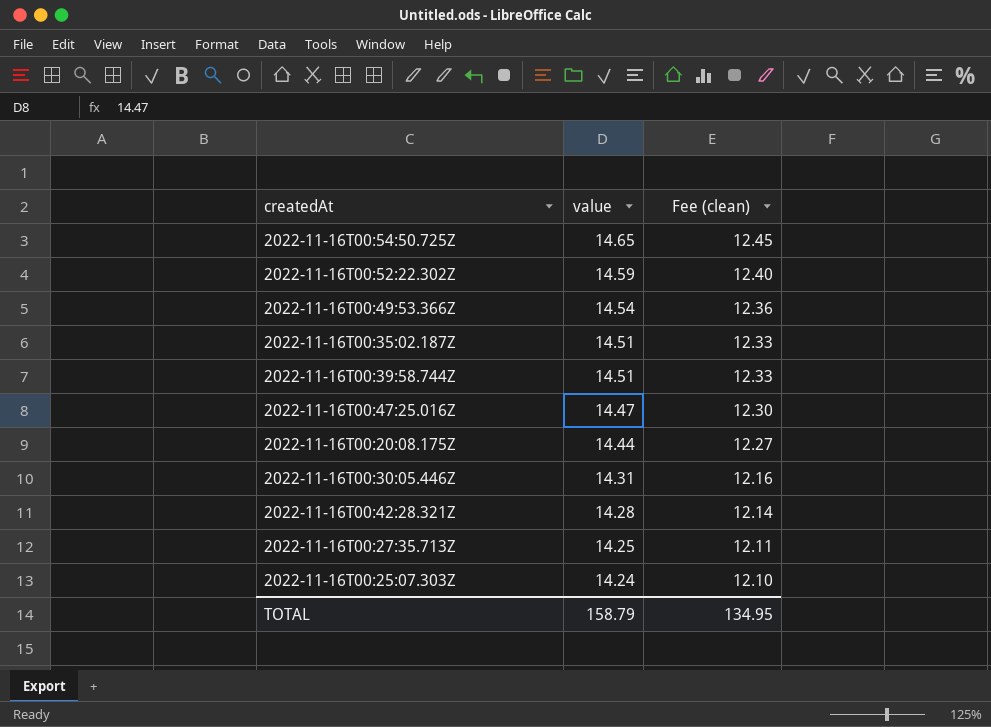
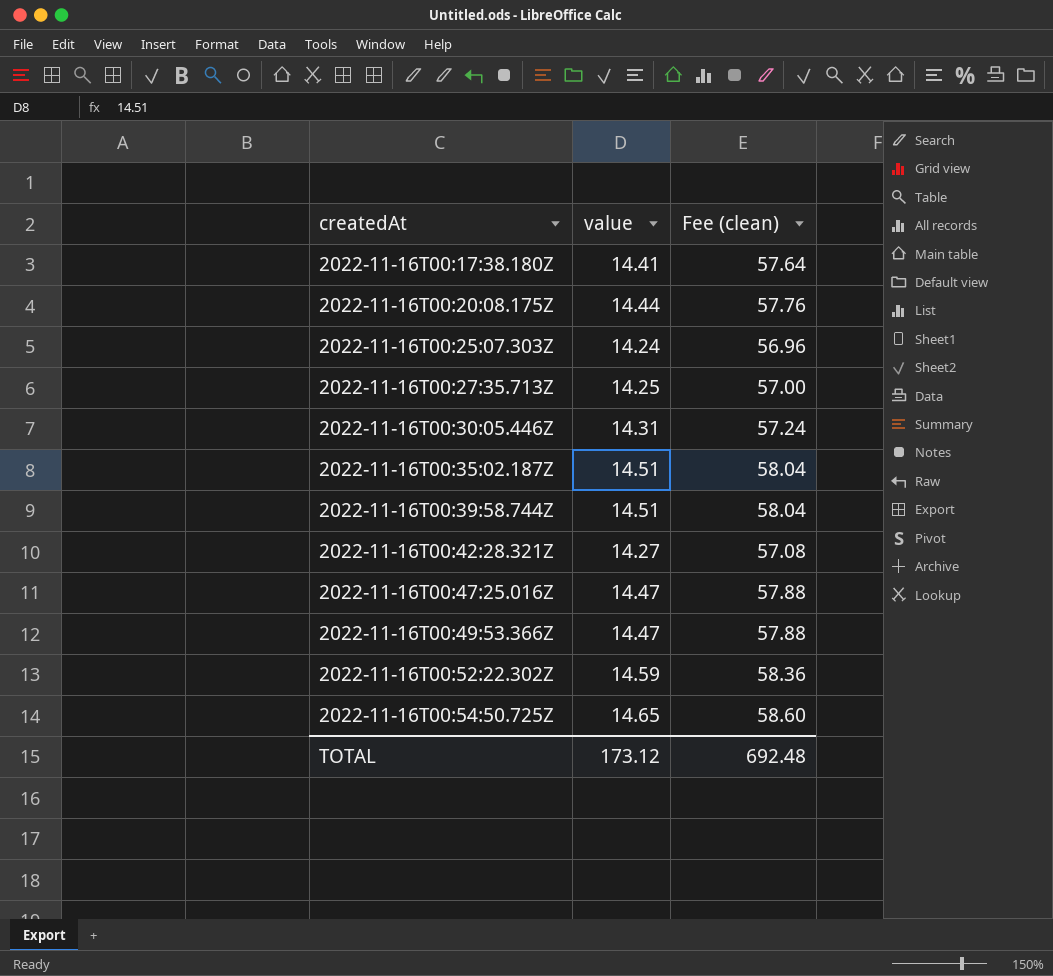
row order: value descending -> createdAt ascending
column Fee (clean) | formula: [value] * 0.85 -> [value] * 4
row 2022-11-16T00:17:38.180Z: none -> 14.41 | 57.64
2022-11-16T00:42:28.321Z | value: 14.28 -> 14.27
2022-11-16T00:49:53.366Z | value: 14.54 -> 14.47
TOTAL | value: 158.79 -> 173.12
TOTAL | Fee (clean): 134.95 -> 692.48

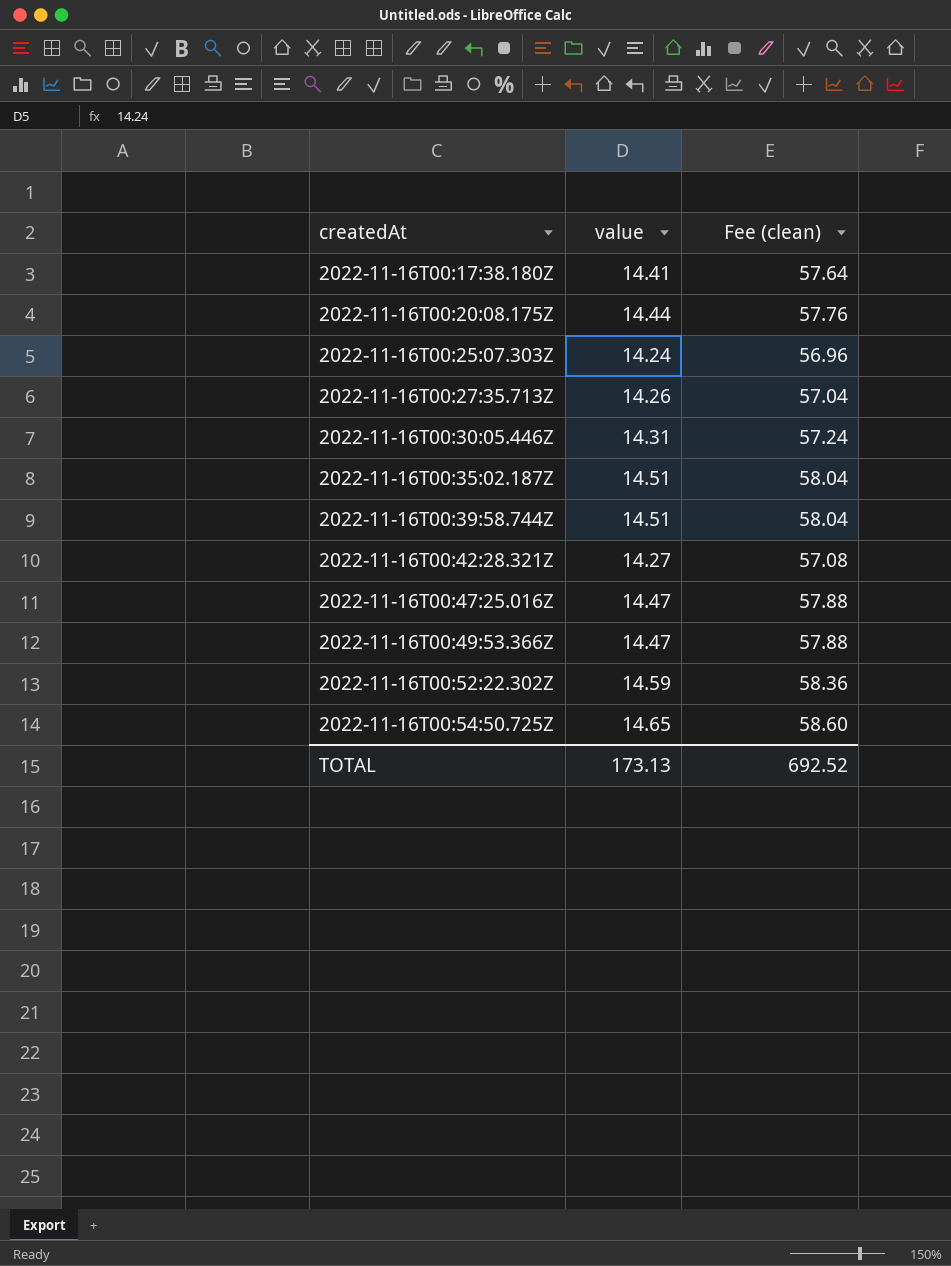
2022-11-16T00:27:35.713Z | value: 14.25 -> 14.26
2022-11-16T00:27:35.713Z | Fee (clean): 57.00 -> 57.04
TOTAL | value: 173.12 -> 173.13
TOTAL | Fee (clean): 692.48 -> 692.52

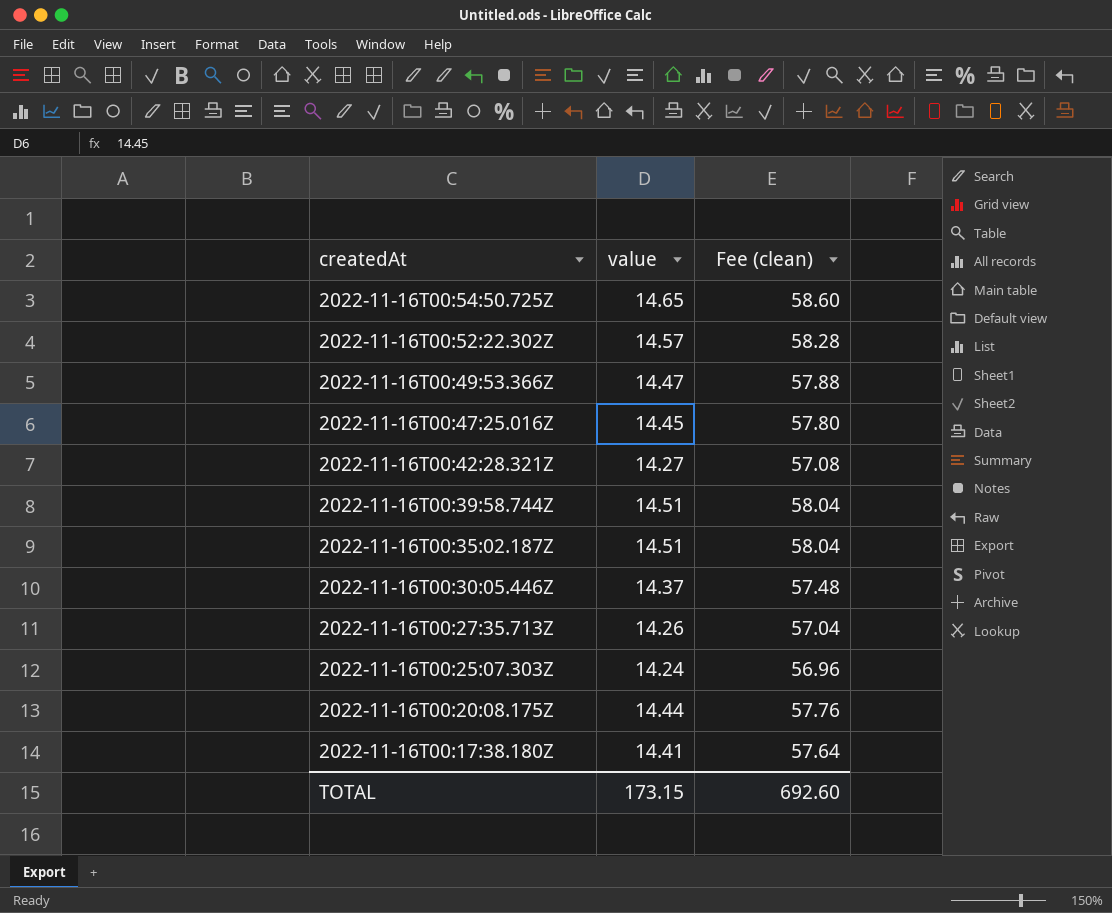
row order: createdAt ascending -> createdAt descending
2022-11-16T00:52:22.302Z | value: 14.59 -> 14.57
2022-11-16T00:52:22.302Z | Fee (clean): 58.36 -> 58.28
2022-11-16T00:47:25.016Z | value: 14.47 -> 14.45
2022-11-16T00:47:25.016Z | Fee (clean): 57.88 -> 57.80
2022-11-16T00:30:05.446Z | value: 14.31 -> 14.37
2022-11-16T00:30:05.446Z | Fee (clean): 57.24 -> 57.48
TOTAL | value: 173.13 -> 173.15
TOTAL | Fee (clean): 692.52 -> 692.60

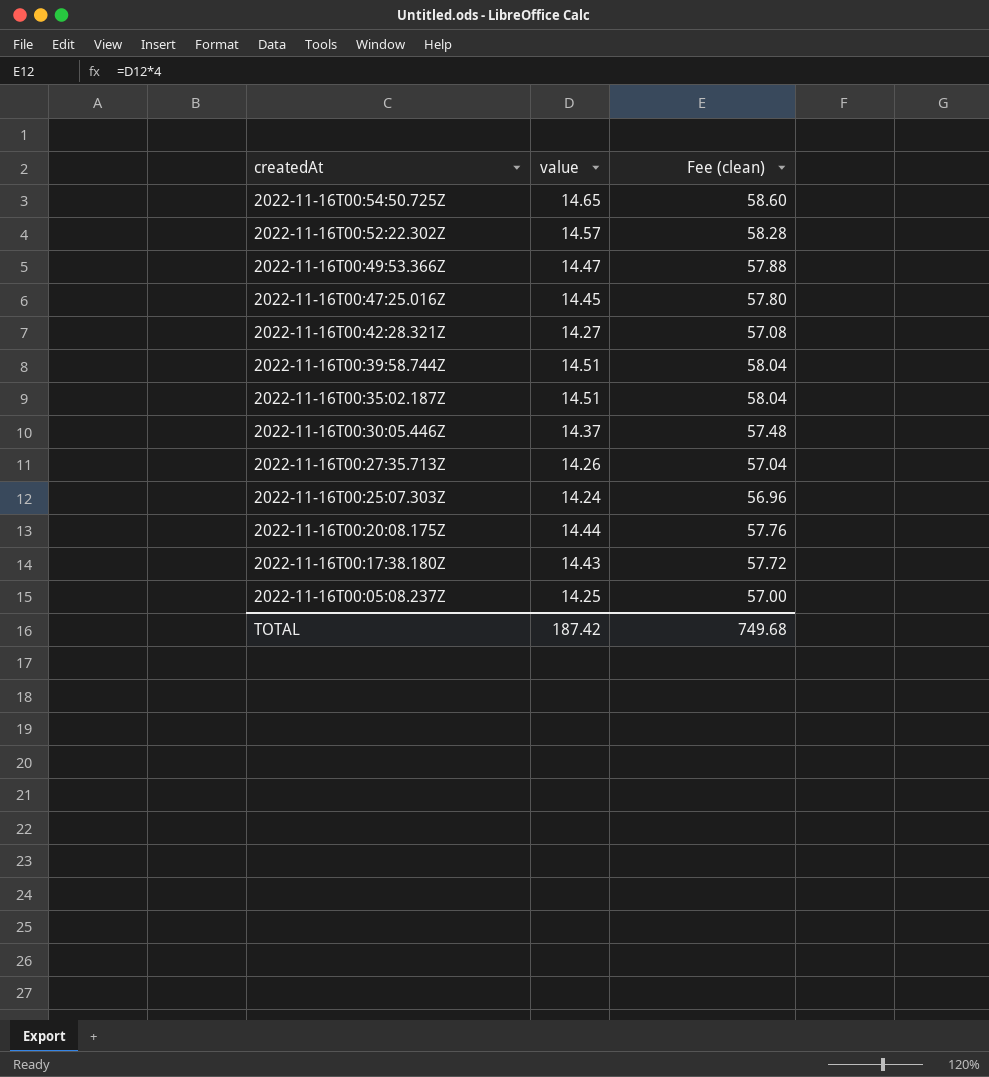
2022-11-16T00:17:38.180Z | value: 14.41 -> 14.43
2022-11-16T00:17:38.180Z | Fee (clean): 57.64 -> 57.72
row 2022-11-16T00:05:08.237Z: none -> 14.25 | 57.00
TOTAL | value: 173.15 -> 187.42
TOTAL | Fee (clean): 692.60 -> 749.68

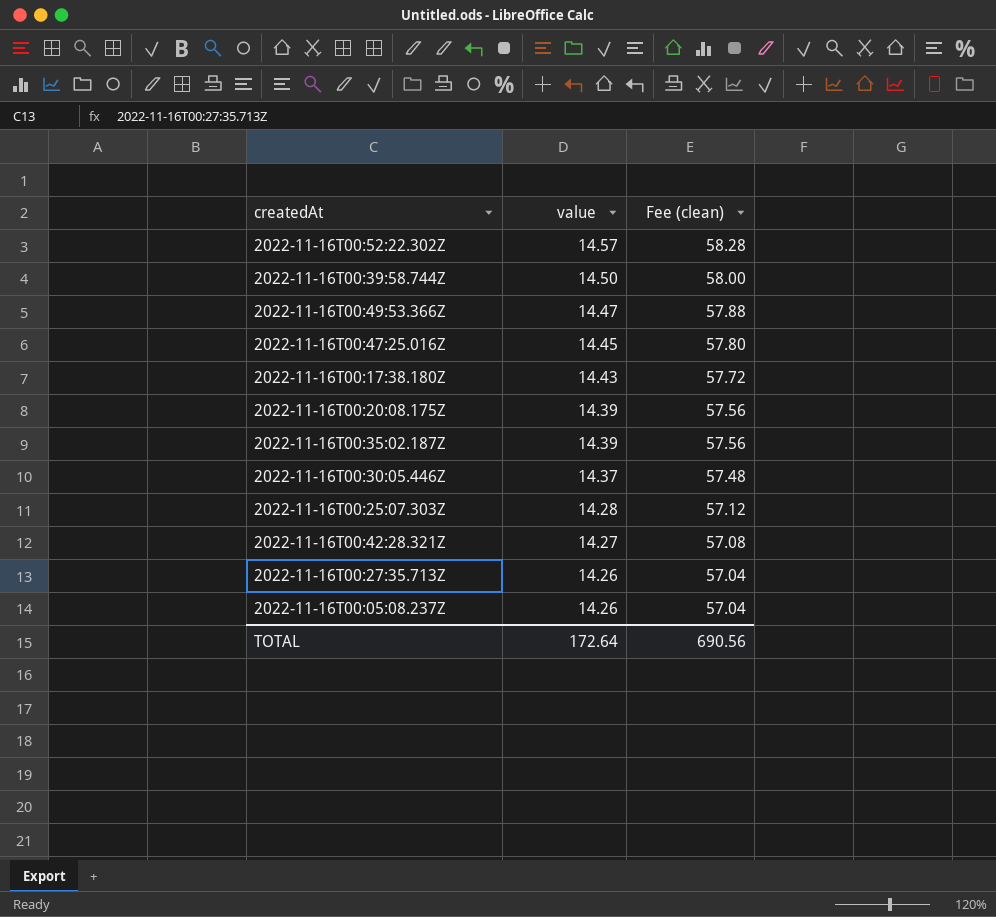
row order: createdAt descending -> value descending
row 2022-11-16T00:54:50.725Z: 14.65 | 58.60 -> none
2022-11-16T00:39:58.744Z | value: 14.51 -> 14.50
2022-11-16T00:39:58.744Z | Fee (clean): 58.04 -> 58.00
2022-11-16T00:20:08.175Z | value: 14.44 -> 14.39
2022-11-16T00:20:08.175Z | Fee (clean): 57.76 -> 57.56
2022-11-16T00:35:02.187Z | value: 14.51 -> 14.39
2022-11-16T00:35:02.187Z | Fee (clean): 58.04 -> 57.56
2022-11-16T00:25:07.303Z | value: 14.24 -> 14.28
2022-11-16T00:25:07.303Z | Fee (clean): 56.96 -> 57.12
2022-11-16T00:05:08.237Z | value: 14.25 -> 14.26
2022-11-16T00:05:08.237Z | Fee (clean): 57.00 -> 57.04
TOTAL | value: 187.42 -> 172.64
TOTAL | Fee (clean): 749.68 -> 690.56

